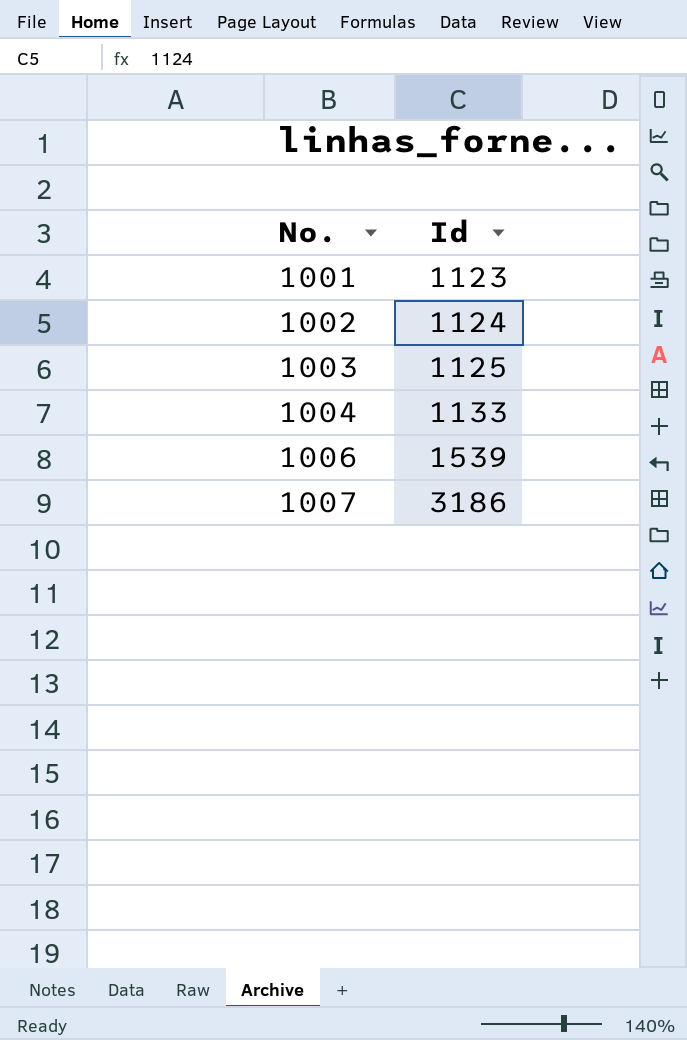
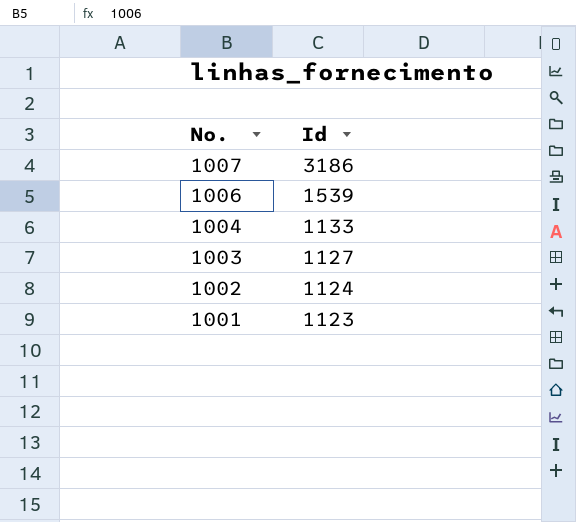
row order: No. ascending -> No. descending
1003 | Id: 1125 -> 1127

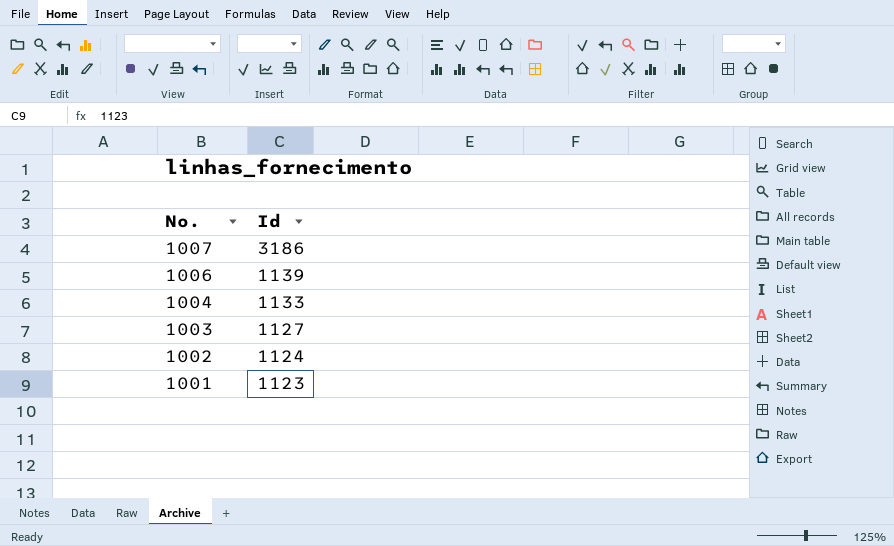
1006 | Id: 1539 -> 1139

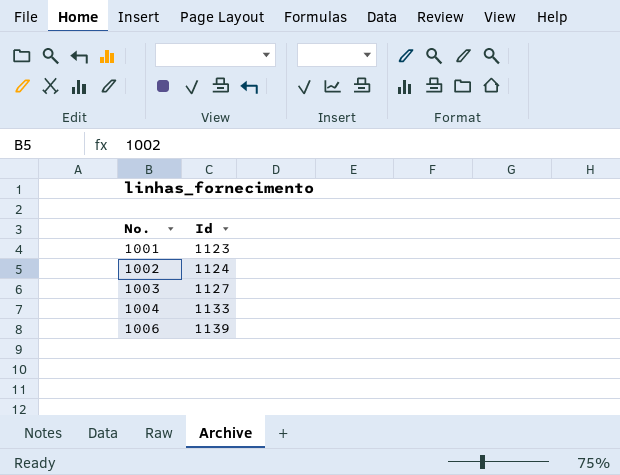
row order: No. descending -> No. ascending
row 1007: 3186 -> none

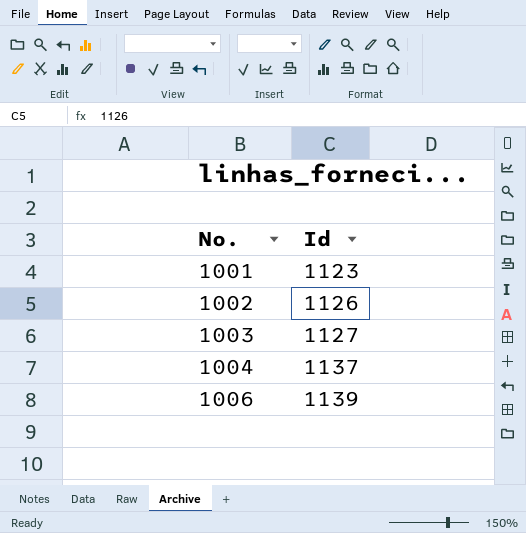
1002 | Id: 1124 -> 1126
1004 | Id: 1133 -> 1137

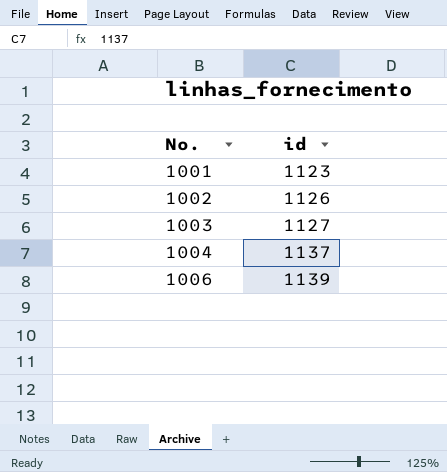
column name: Id -> id

